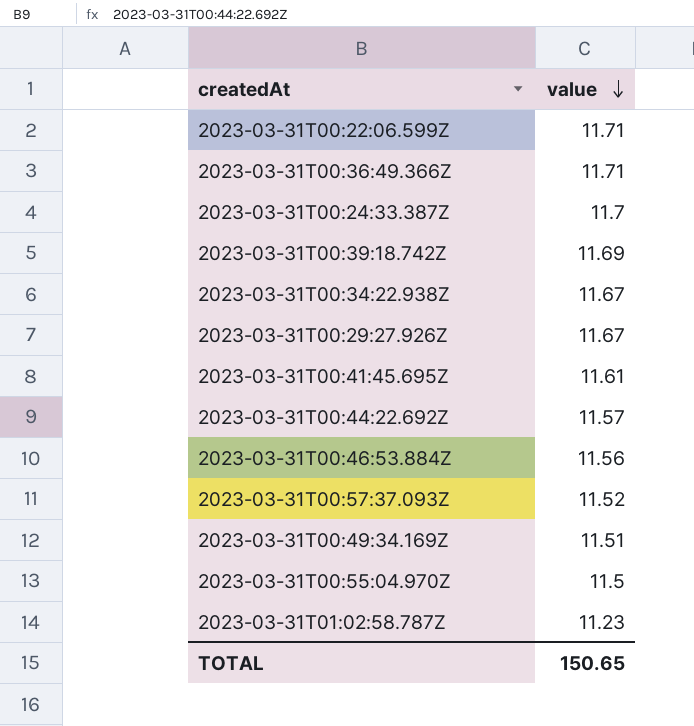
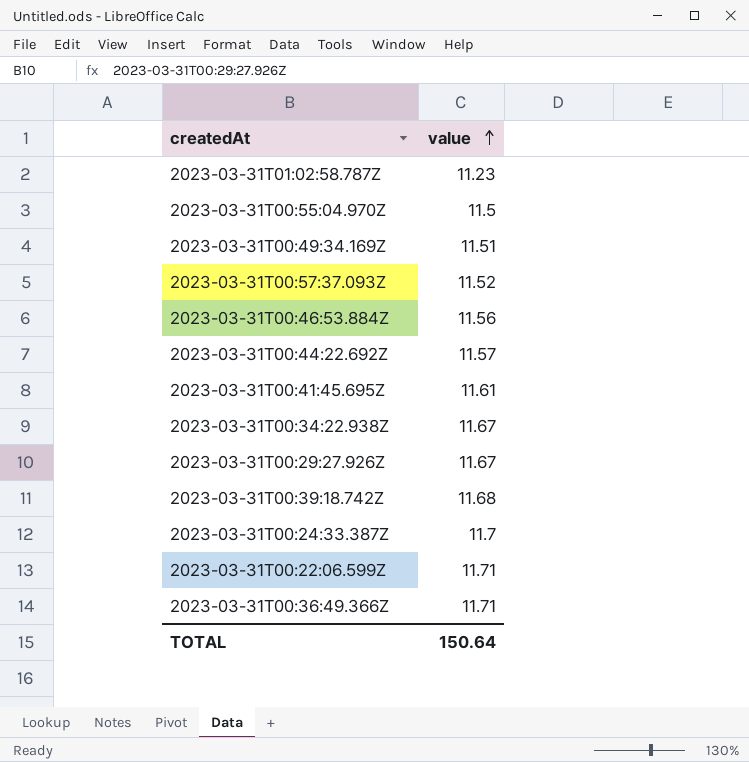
row order: value descending -> value ascending
2023-03-31T00:39:18.742Z | value: 11.69 -> 11.68
TOTAL | value: 150.65 -> 150.64

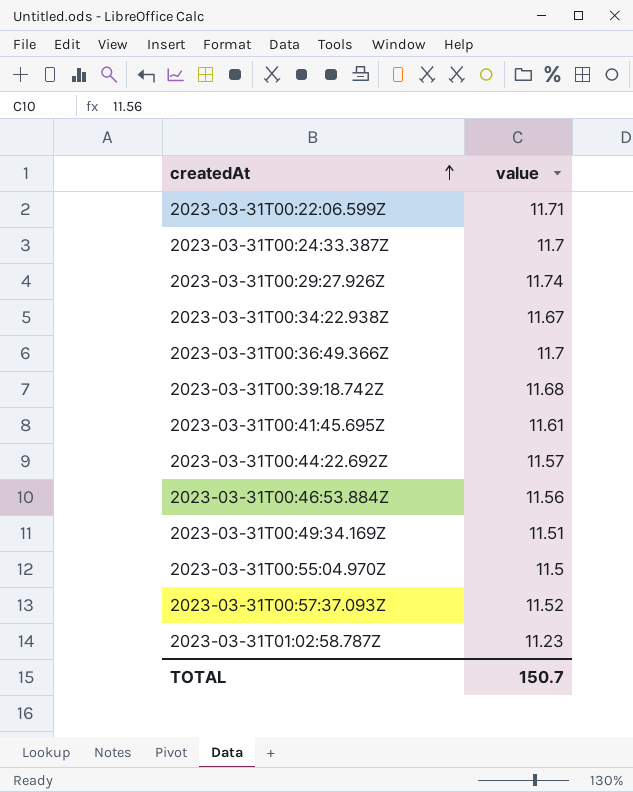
row order: value ascending -> createdAt ascending
2023-03-31T00:29:27.926Z | value: 11.67 -> 11.74
2023-03-31T00:36:49.366Z | value: 11.71 -> 11.7
TOTAL | value: 150.64 -> 150.7

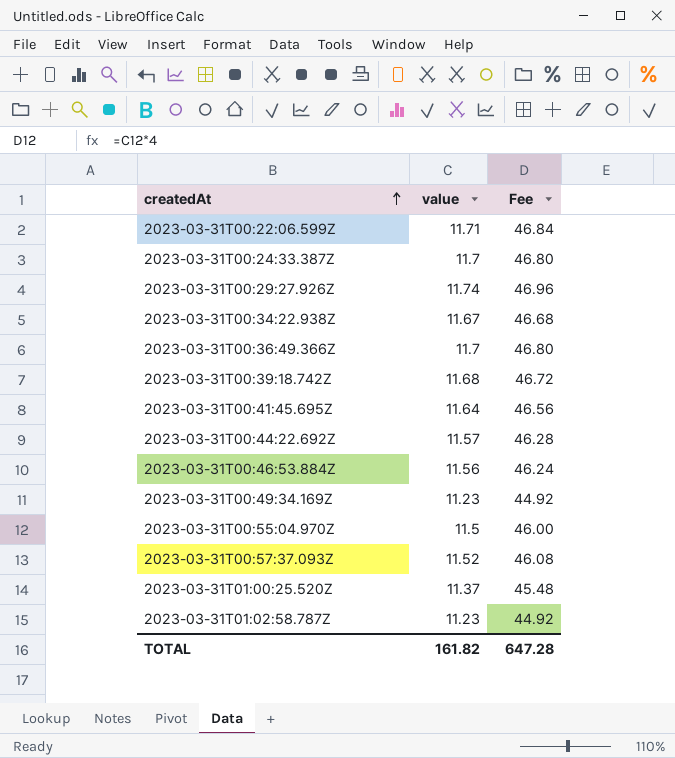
column Fee | formula: none -> [value] * 4
2023-03-31T00:41:45.695Z | value: 11.61 -> 11.64
2023-03-31T00:49:34.169Z | value: 11.51 -> 11.23
row 2023-03-31T01:00:25.520Z: none -> 11.37 | 45.48
TOTAL | value: 150.7 -> 161.82

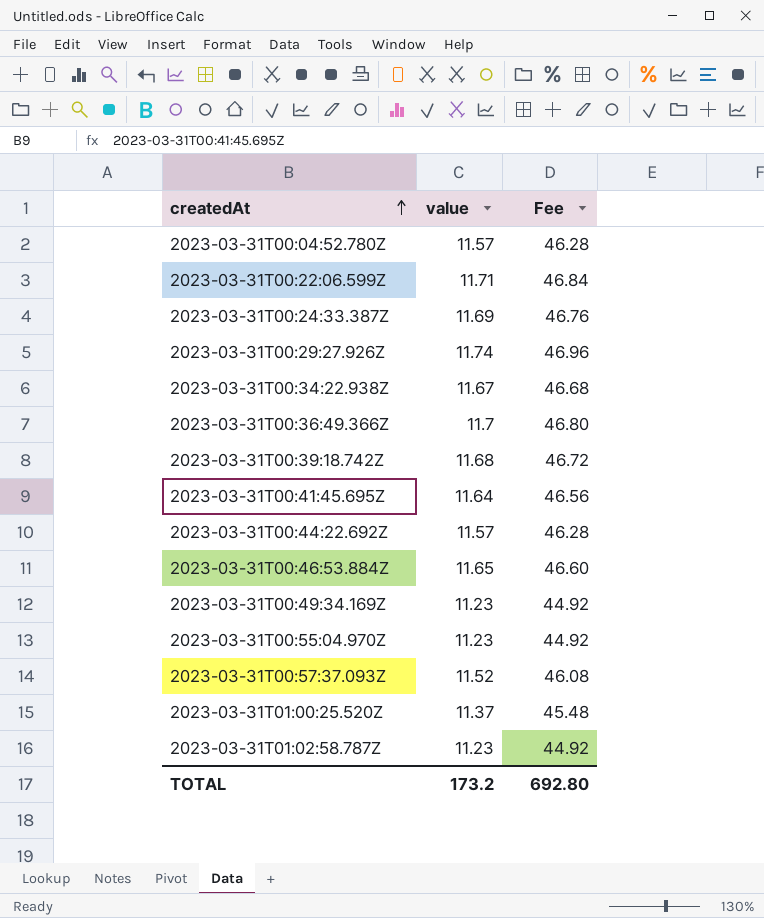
row 2023-03-31T00:04:52.780Z: none -> 11.57 | 46.28
2023-03-31T00:24:33.387Z | value: 11.7 -> 11.69
2023-03-31T00:24:33.387Z | Fee: 46.80 -> 46.76
2023-03-31T00:46:53.884Z | value: 11.56 -> 11.65
2023-03-31T00:46:53.884Z | Fee: 46.24 -> 46.60
2023-03-31T00:55:04.970Z | value: 11.5 -> 11.23
2023-03-31T00:55:04.970Z | Fee: 46.00 -> 44.92
TOTAL | value: 161.82 -> 173.2
TOTAL | Fee: 647.28 -> 692.80

